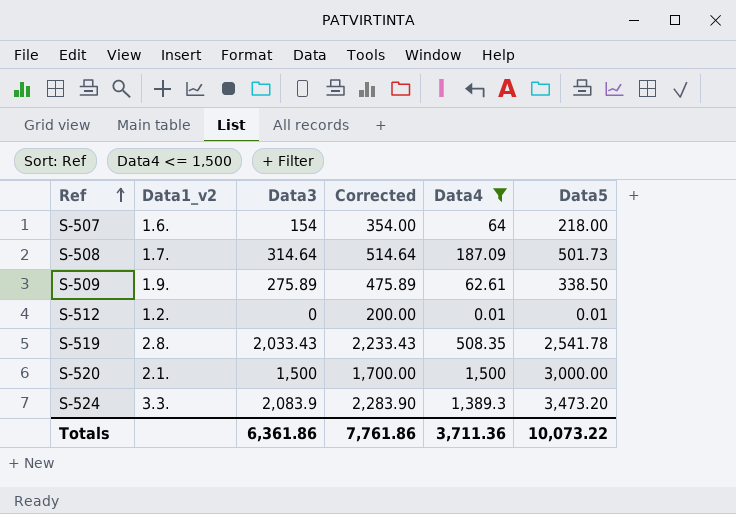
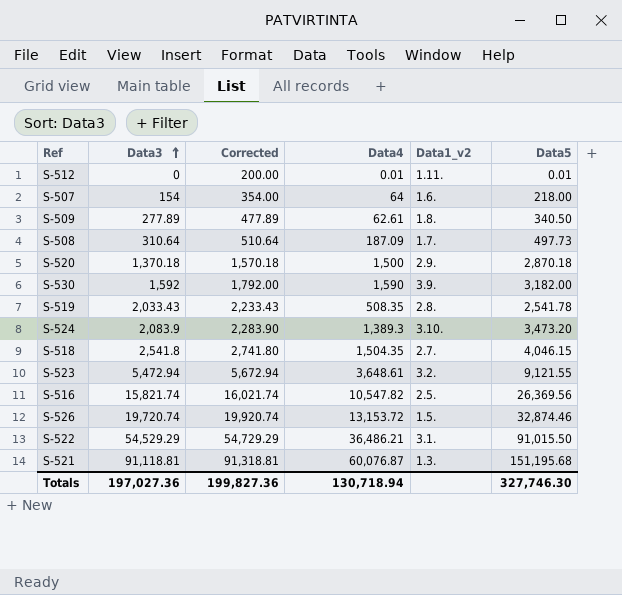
filter: Data4 <= 1,500 -> none
row order: Ref ascending -> Data3 ascending
column Data1_v2 | position: 2 -> 5
S-512 | Data1_v2: 1.2. -> 1.11.
S-509 | Data3: 275.89 -> 277.89
S-509 | Corrected: 475.89 -> 477.89
S-509 | Data1_v2: 1.9. -> 1.8.
S-509 | Data5: 338.50 -> 340.50
S-508 | Data3: 314.64 -> 310.64
S-508 | Corrected: 514.64 -> 510.64
S-508 | Data5: 501.73 -> 497.73
S-520 | Data3: 1,500 -> 1,370.18
S-520 | Corrected: 1,700.00 -> 1,570.18
S-520 | Data1_v2: 2.1. -> 2.9.
S-520 | Data5: 3,000.00 -> 2,870.18
S-524 | Data1_v2: 3.3. -> 3.10.
Totals | Data3: 6,361.86 -> 197,027.36
Totals | Corrected: 7,761.86 -> 199,827.36
Totals | Data4: 3,711.36 -> 130,718.94
Totals | Data5: 10,073.22 -> 327,746.30

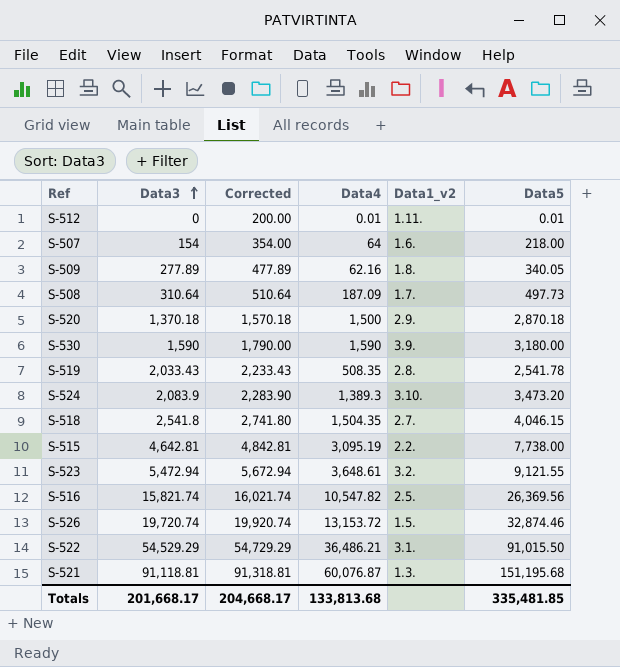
S-509 | Data4: 62.61 -> 62.16
S-509 | Data5: 340.50 -> 340.05
S-530 | Data3: 1,592 -> 1,590
S-530 | Corrected: 1,792.00 -> 1,790.00
S-530 | Data5: 3,182.00 -> 3,180.00
row S-515: none -> 4,642.81 | 4,842.81 | 3,095.19 | 2.2. | 7,738.00
Totals | Data3: 197,027.36 -> 201,668.17
Totals | Corrected: 199,827.36 -> 204,668.17
Totals | Data4: 130,718.94 -> 133,813.68
Totals | Data5: 327,746.30 -> 335,481.85

